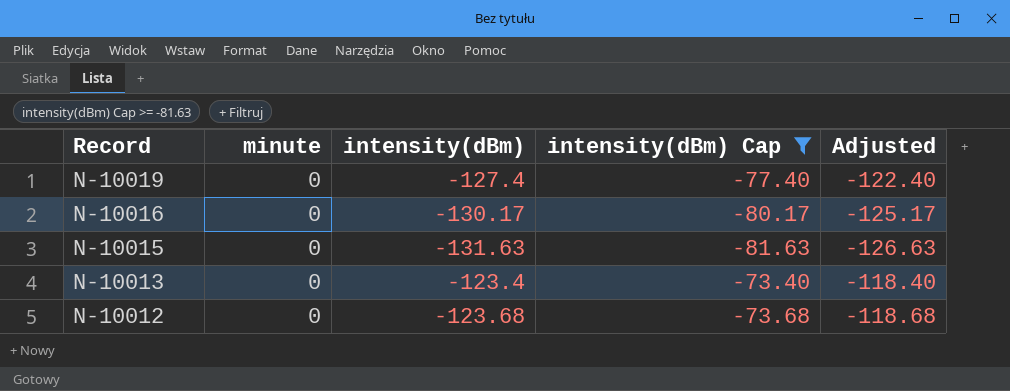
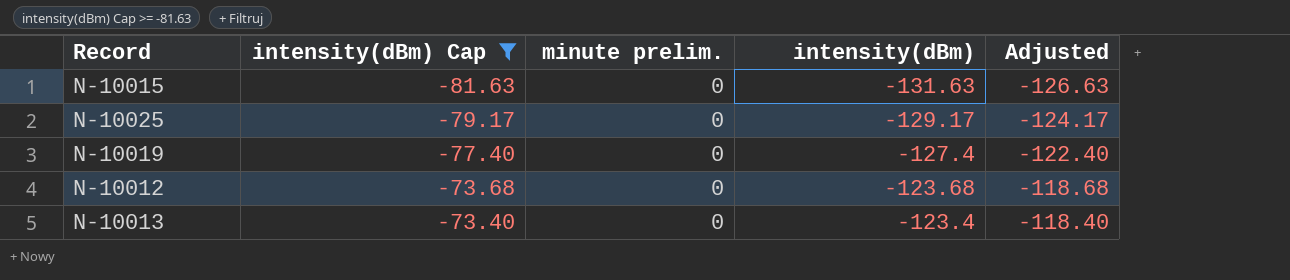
row order: Record descending -> intensity(dBm) Cap ascending
column intensity(dBm) Cap | position: 4 -> 2
column name: minute -> minute prelim.
row N-10016: 0 | -130.17 | -80.17 | -125.17 -> none
row N-10025: none -> -79.17 | 0 | -129.17 | -124.17

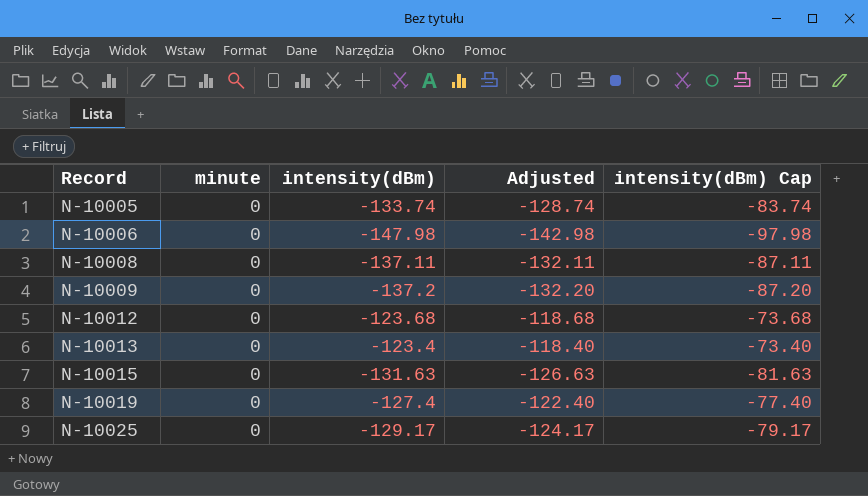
filter: intensity(dBm) Cap >= -81.63 -> none
row order: intensity(dBm) Cap ascending -> Record ascending
column name: minute prelim. -> minute
column intensity(dBm) Cap | position: 2 -> 5

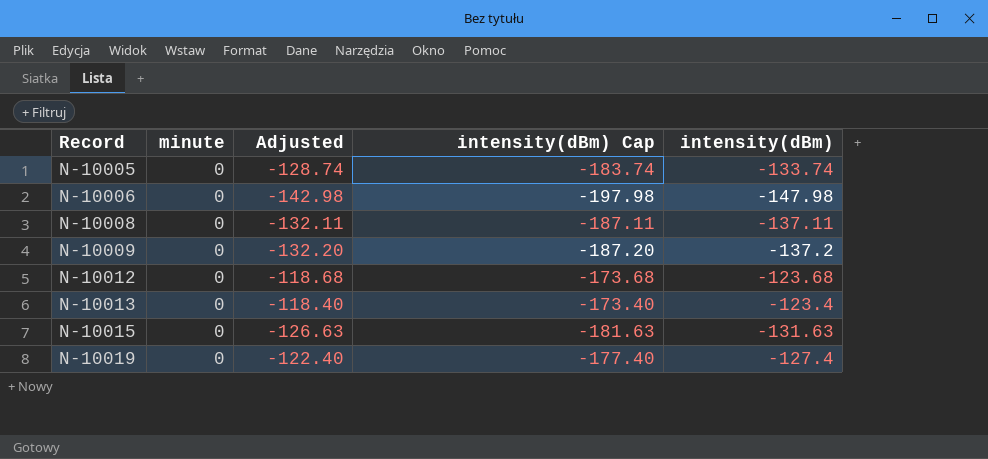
column intensity(dBm) Cap | formula: [intensity(dBm)] + 50 -> [intensity(dBm)] - 50
column intensity(dBm) | position: 3 -> 5
row N-10025: 0 | -129.17 | -124.17 | -79.17 -> none

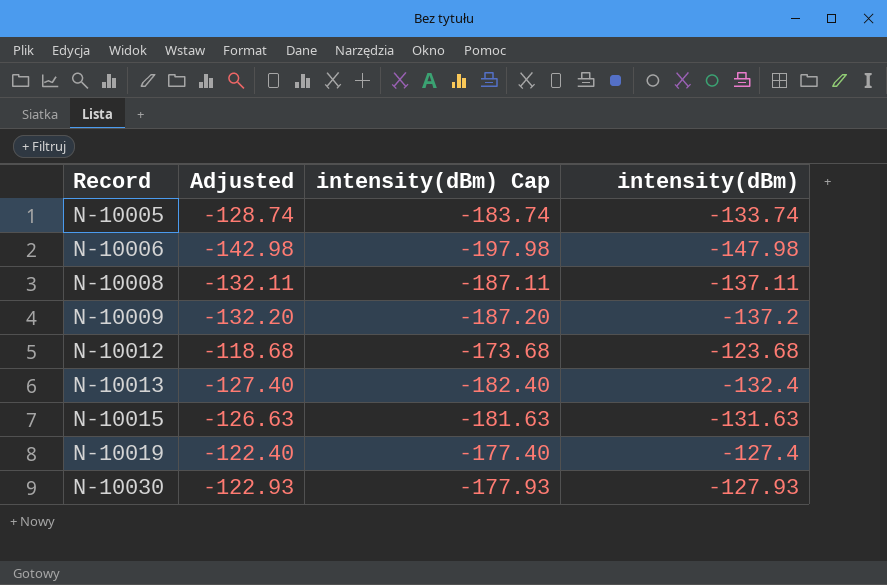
column minute | position: 2 -> none
N-10013 | Adjusted: -118.40 -> -127.40
N-10013 | intensity(dBm) Cap: -173.40 -> -182.40
N-10013 | intensity(dBm): -123.4 -> -132.4
row N-10030: none -> -122.93 | -177.93 | -127.93

